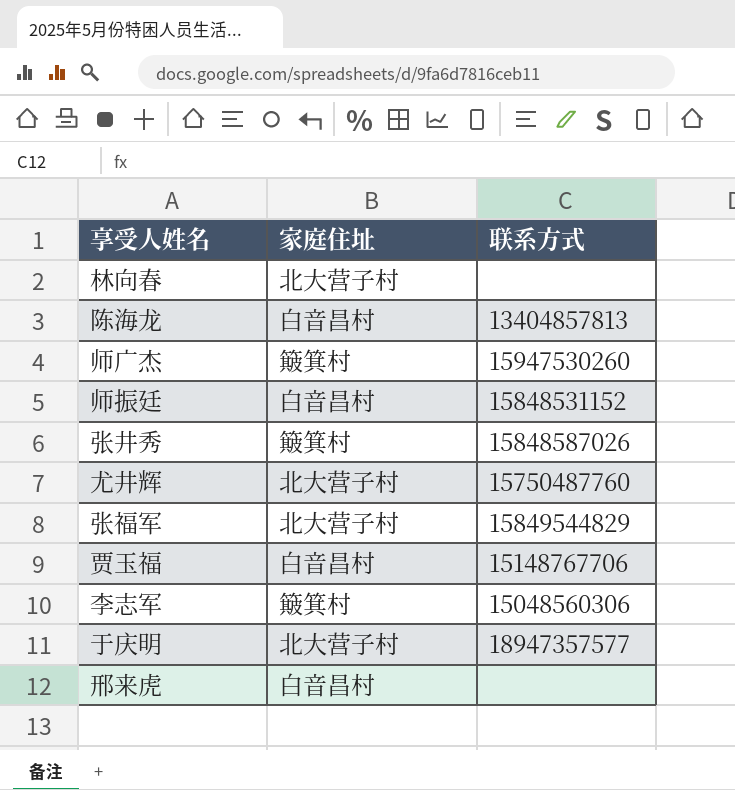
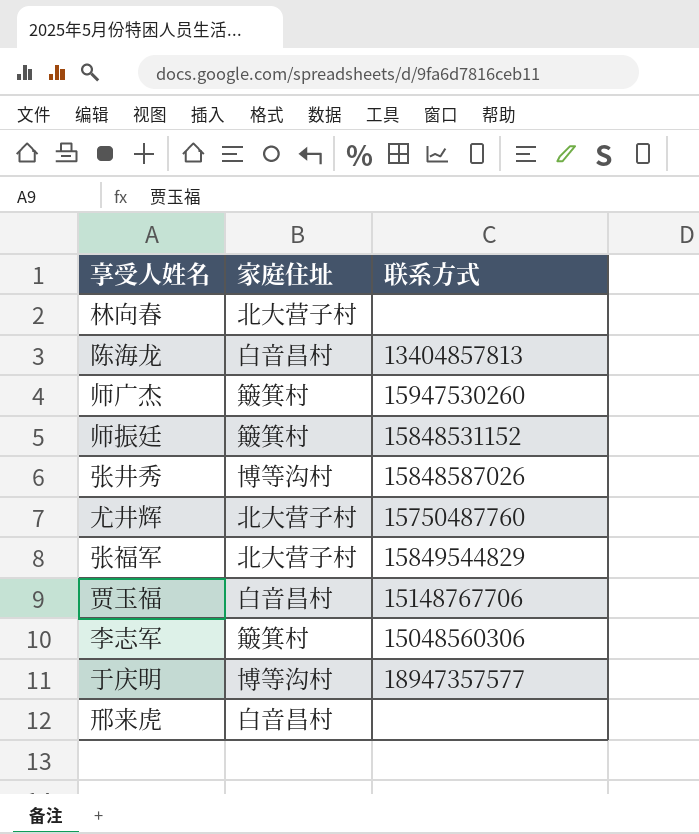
师振廷 | 家庭住址: 白音昌村 -> 簸箕村
张井秀 | 家庭住址: 簸箕村 -> 博等沟村
于庆明 | 家庭住址: 北大营子村 -> 博等沟村

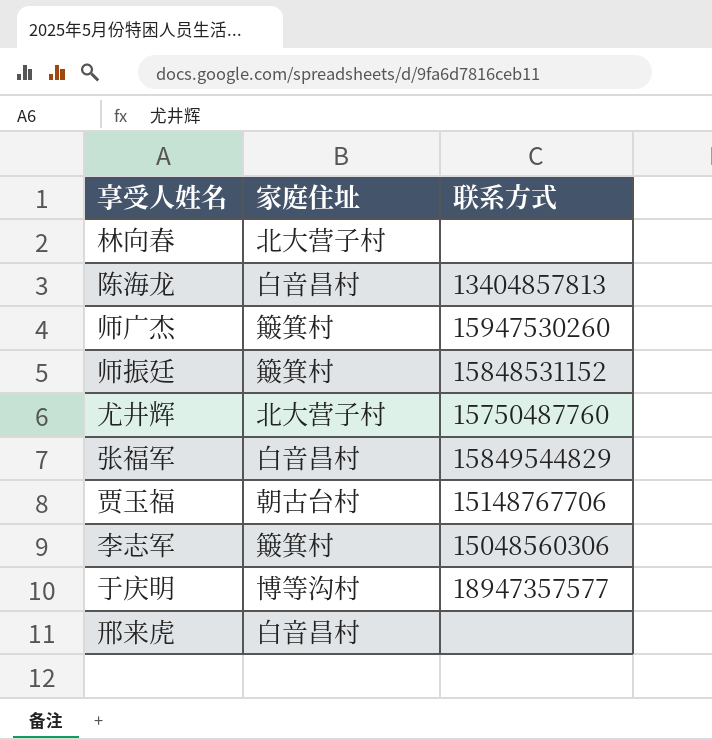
row 张井秀: 博等沟村 | 15848587026 -> none
张福军 | 家庭住址: 北大营子村 -> 白音昌村
贾玉福 | 家庭住址: 白音昌村 -> 朝古台村

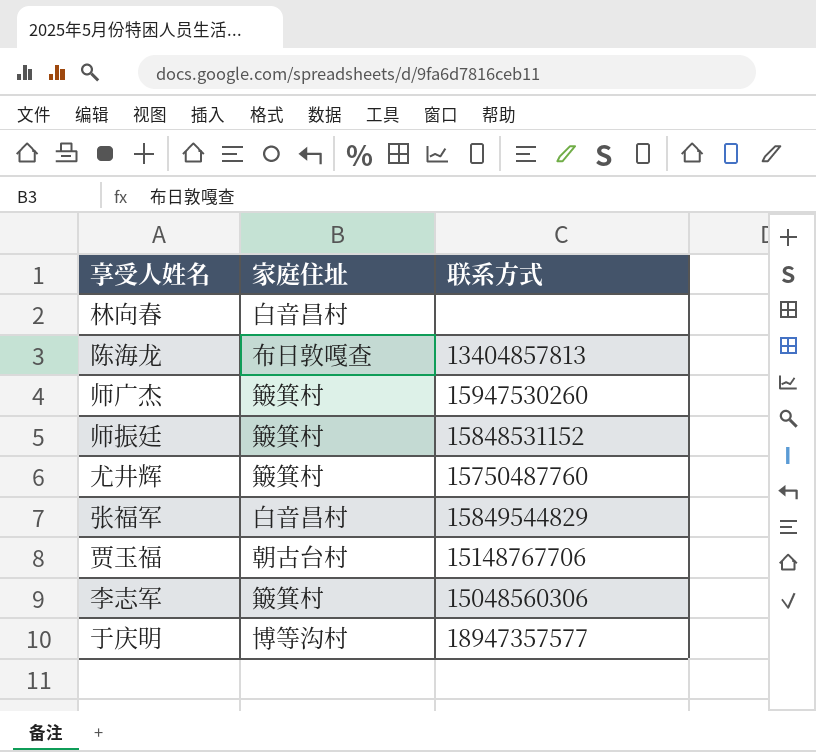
row 邢来虎: 白音昌村 | none -> none
林向春 | 家庭住址: 北大营子村 -> 白音昌村
陈海龙 | 家庭住址: 白音昌村 -> 布日敦嘎查
尤井辉 | 家庭住址: 北大营子村 -> 簸箕村

